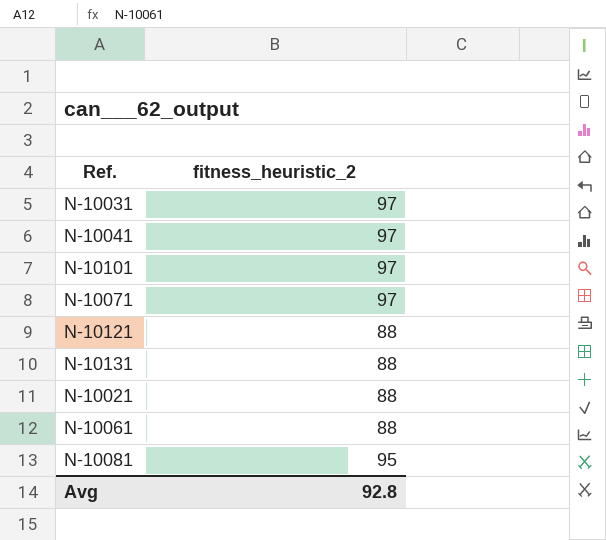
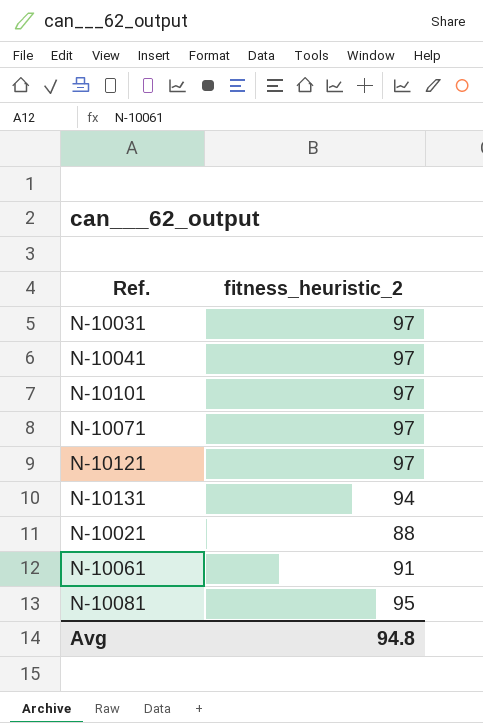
N-10121 | fitness_heuristic_2: 88 -> 97
N-10131 | fitness_heuristic_2: 88 -> 94
N-10061 | fitness_heuristic_2: 88 -> 91
Avg | fitness_heuristic_2: 92.8 -> 94.8

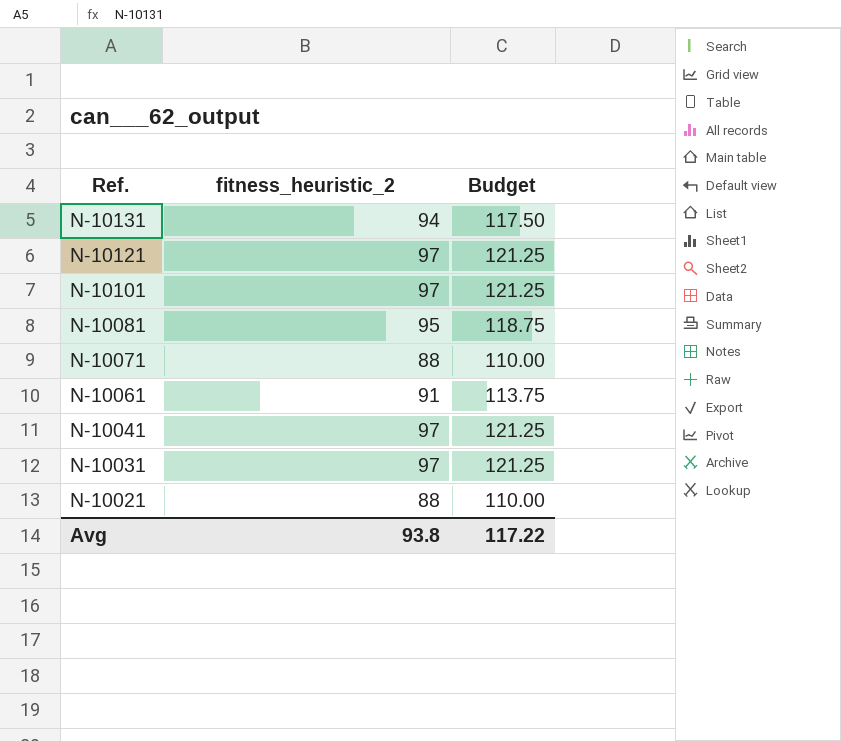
row order: none -> Ref. descending
column Budget | formula: none -> [fitness_heuristic_2] * 1.25
N-10071 | fitness_heuristic_2: 97 -> 88
Avg | fitness_heuristic_2: 94.8 -> 93.8

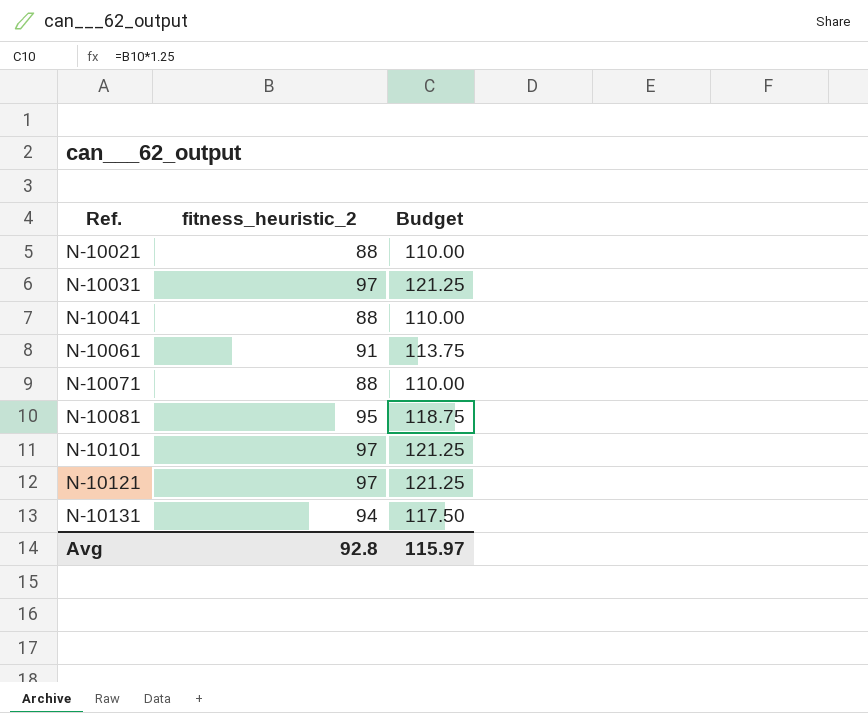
row order: Ref. descending -> Ref. ascending
N-10041 | fitness_heuristic_2: 97 -> 88
N-10041 | Budget: 121.25 -> 110.00
Avg | fitness_heuristic_2: 93.8 -> 92.8
Avg | Budget: 117.22 -> 115.97

